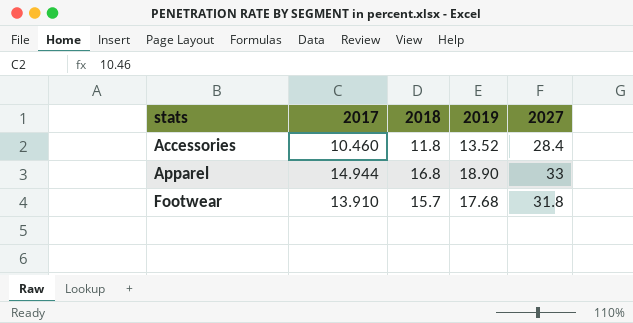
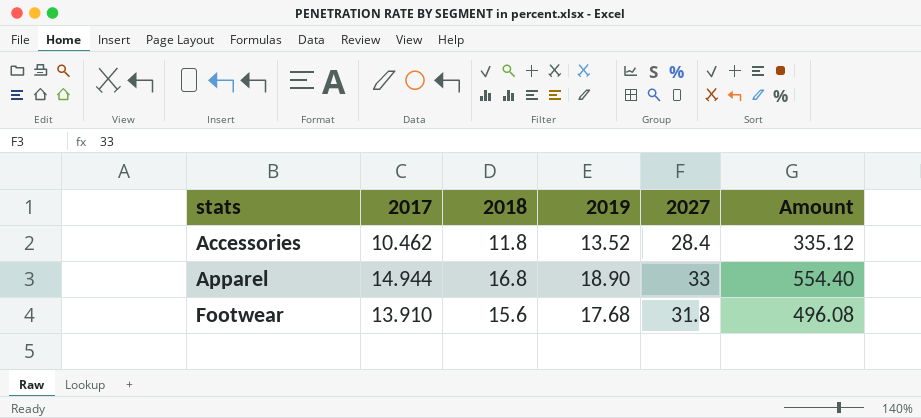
column Amount | formula: none -> [2018] * [2027]
Accessories | 2017: 10.460 -> 10.462
Footwear | 2018: 15.7 -> 15.6

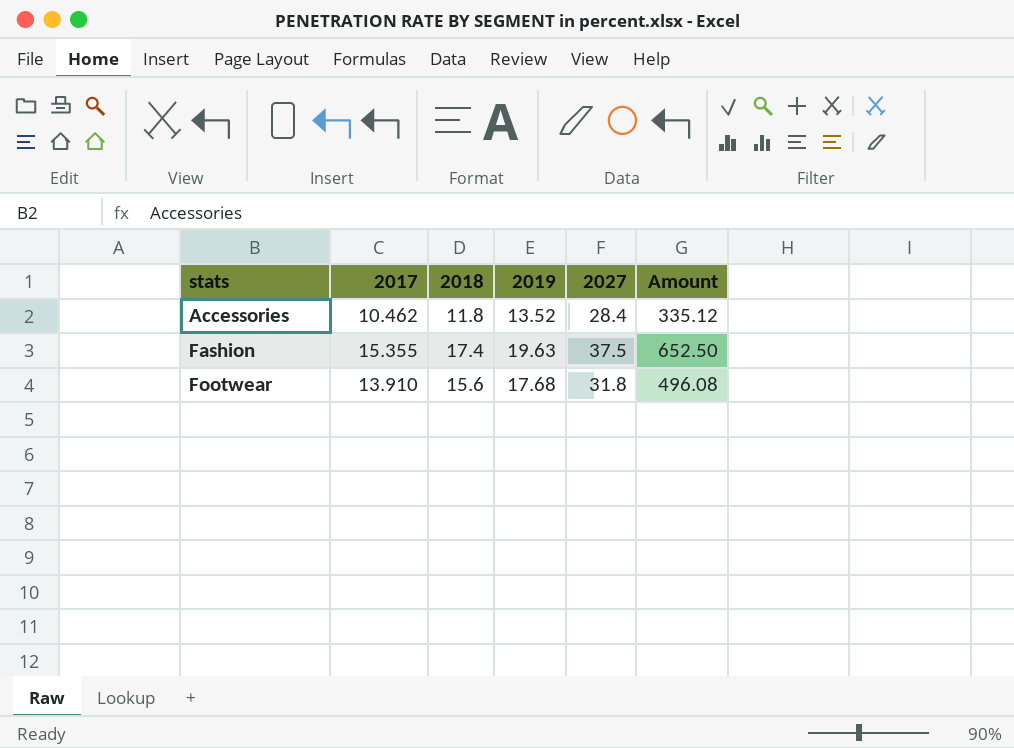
row Apparel: 14.944 | 16.8 | 18.90 | 33 | 554.40 -> none
row Fashion: none -> 15.355 | 17.4 | 19.63 | 37.5 | 652.50

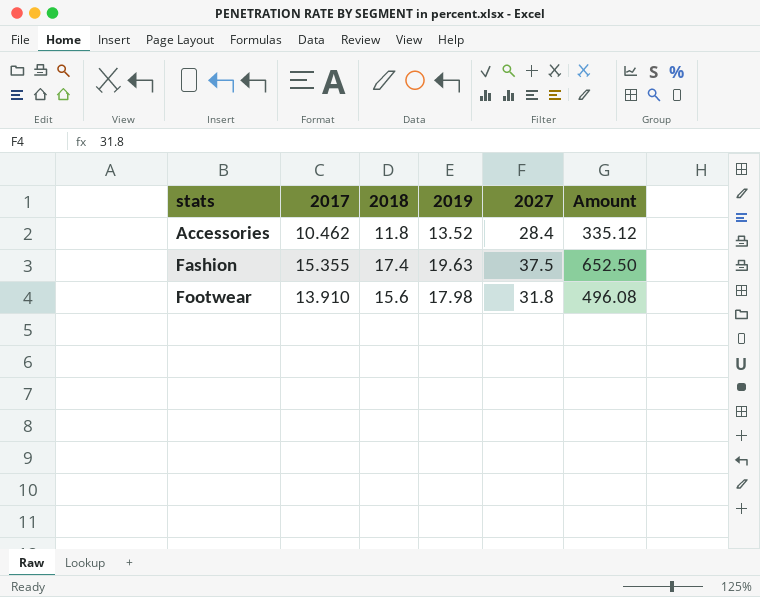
Footwear | 2019: 17.68 -> 17.98

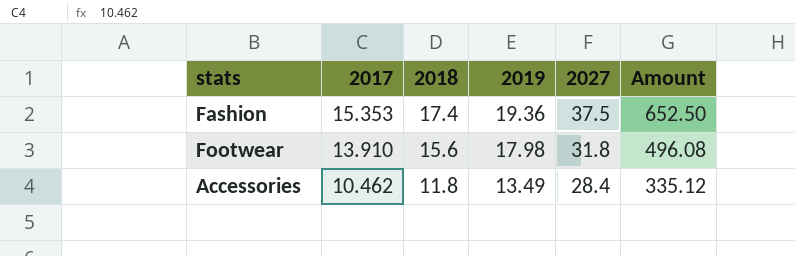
row order: stats ascending -> 2017 descending
Fashion | 2017: 15.355 -> 15.353
Fashion | 2019: 19.63 -> 19.36
Accessories | 2019: 13.52 -> 13.49

